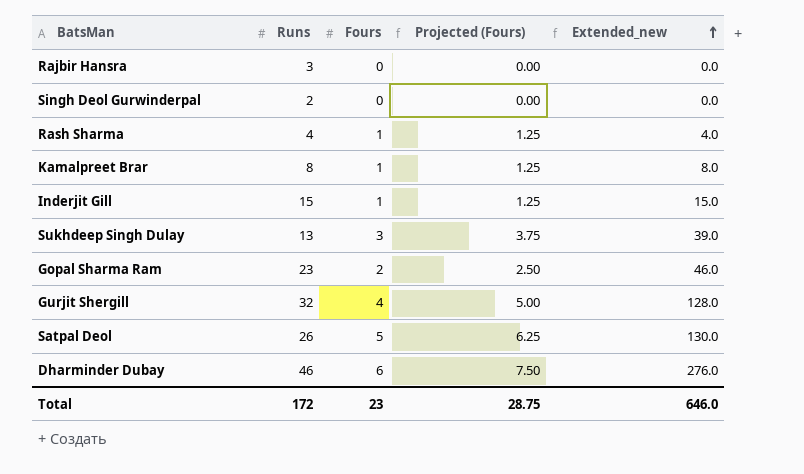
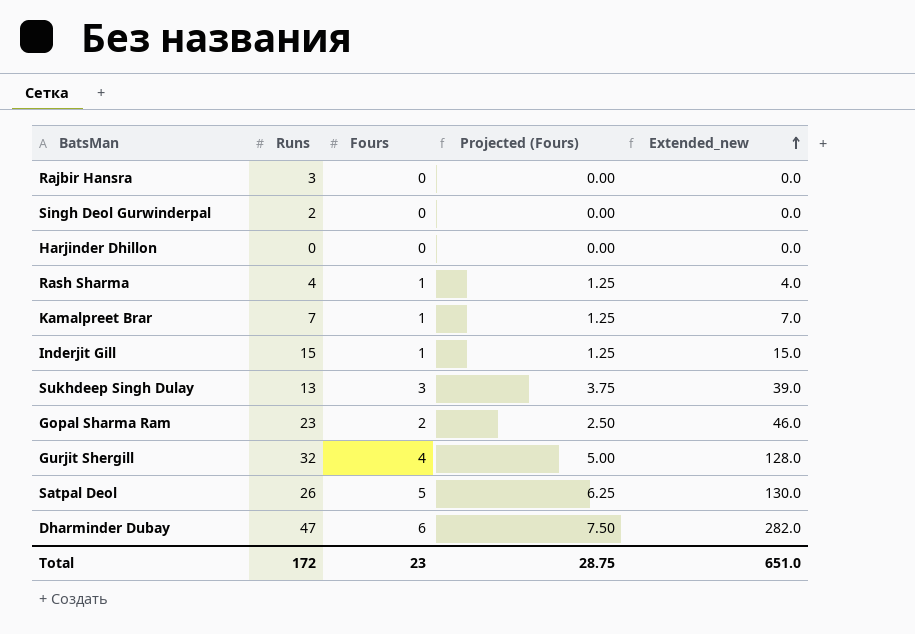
row Harjinder Dhillon: none -> 0 | 0 | 0.00 | 0.0
Kamalpreet Brar | Runs: 8 -> 7
Kamalpreet Brar | Extended_new: 8.0 -> 7.0
Dharminder Dubay | Runs: 46 -> 47
Dharminder Dubay | Extended_new: 276.0 -> 282.0
Total | Extended_new: 646.0 -> 651.0

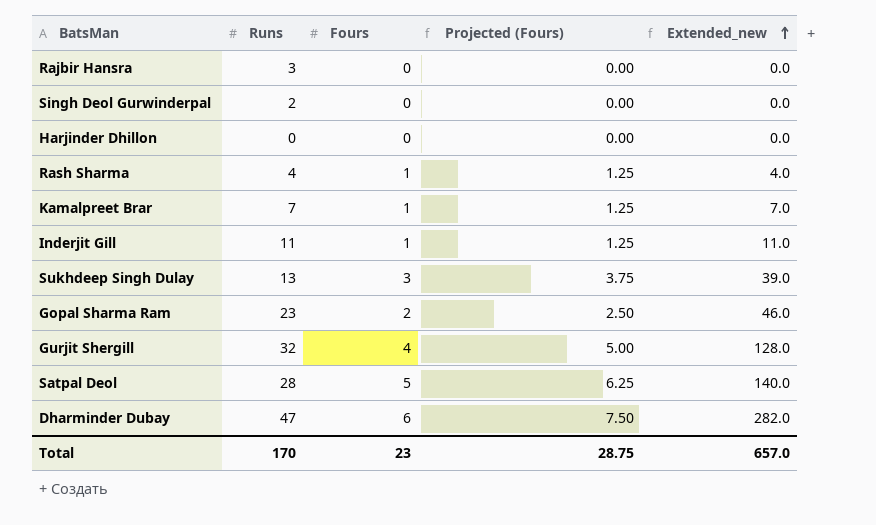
Inderjit Gill | Runs: 15 -> 11
Inderjit Gill | Extended_new: 15.0 -> 11.0
Satpal Deol | Runs: 26 -> 28
Satpal Deol | Extended_new: 130.0 -> 140.0
Total | Runs: 172 -> 170
Total | Extended_new: 651.0 -> 657.0

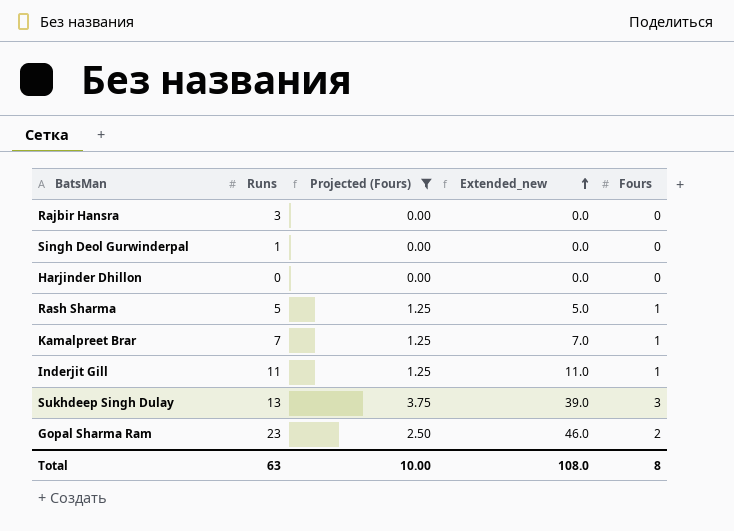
filter: none -> Projected (Fours) <= 3.75
column Fours | position: 3 -> 5
Singh Deol Gurwinderpal | Runs: 2 -> 1
Rash Sharma | Runs: 4 -> 5
Rash Sharma | Extended_new: 4.0 -> 5.0
Total | Runs: 170 -> 63
Total | Projected (Fours): 28.75 -> 10.00
Total | Extended_new: 657.0 -> 108.0
Total | Fours: 23 -> 8

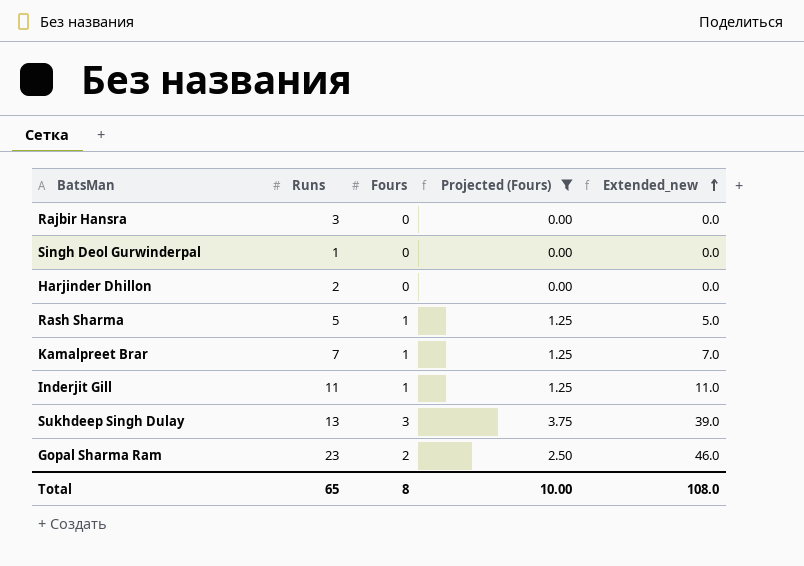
column Fours | position: 5 -> 3
Harjinder Dhillon | Runs: 0 -> 2
Total | Runs: 63 -> 65

